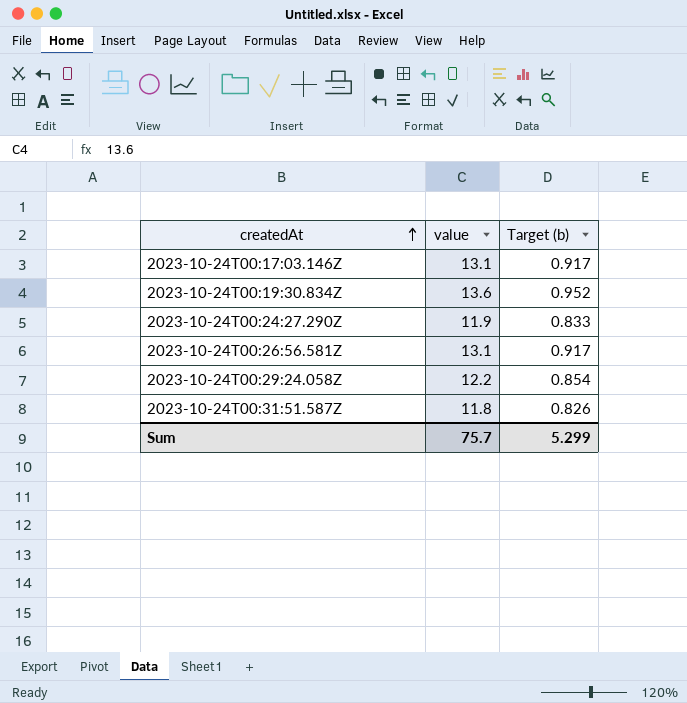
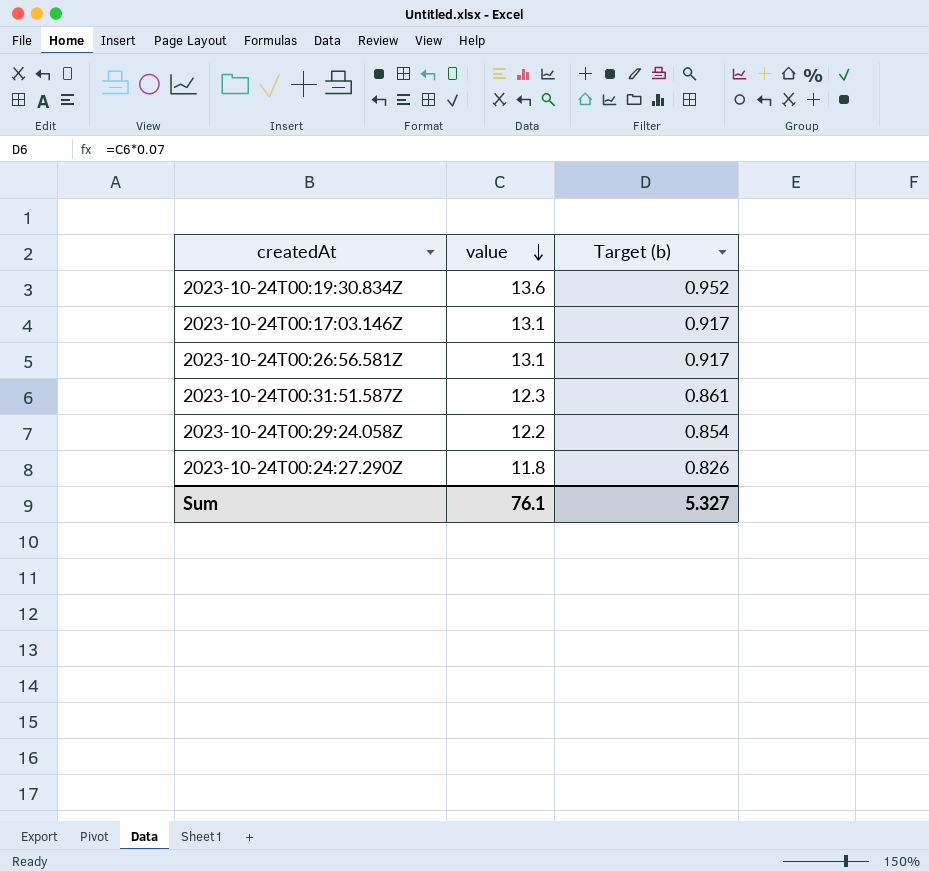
row order: createdAt ascending -> value descending
2023-10-24T00:31:51.587Z | value: 11.8 -> 12.3
2023-10-24T00:31:51.587Z | Target (b): 0.826 -> 0.861
2023-10-24T00:24:27.290Z | value: 11.9 -> 11.8
2023-10-24T00:24:27.290Z | Target (b): 0.833 -> 0.826
Sum | value: 75.7 -> 76.1
Sum | Target (b): 5.299 -> 5.327

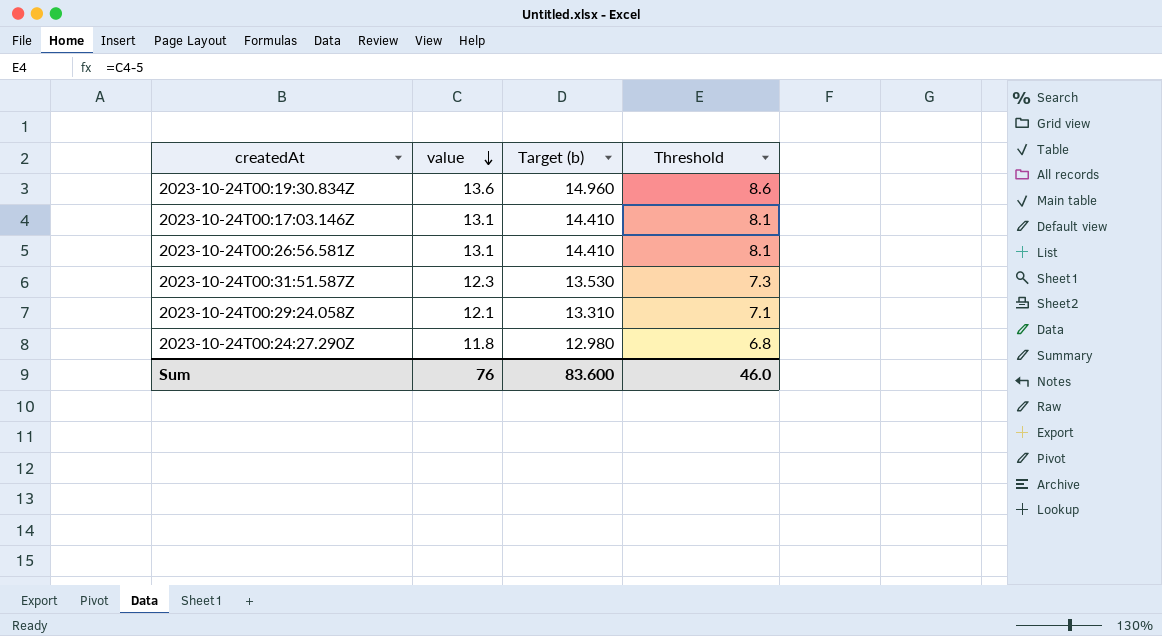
column Target (b) | formula: [value] * 0.07 -> [value] * 1.1
column Threshold | formula: none -> [value] - 5
2023-10-24T00:29:24.058Z | value: 12.2 -> 12.1
Sum | value: 76.1 -> 76
Sum | Target (b): 5.327 -> 83.600

